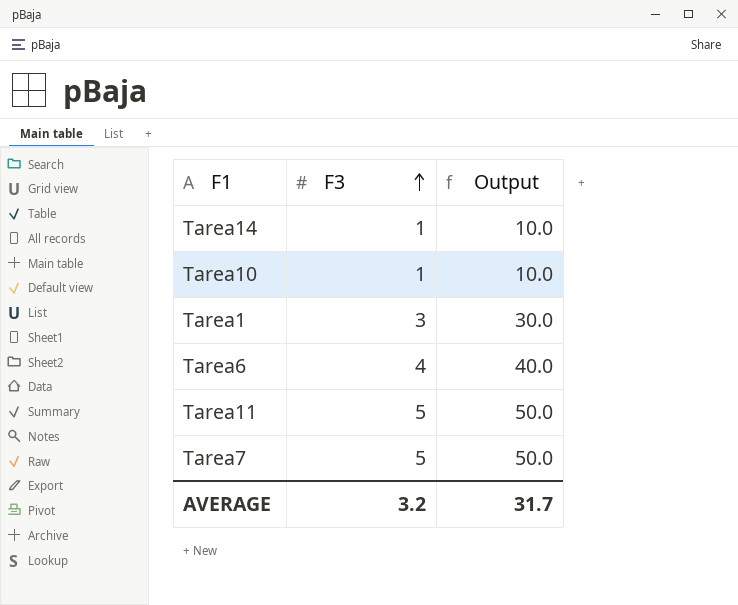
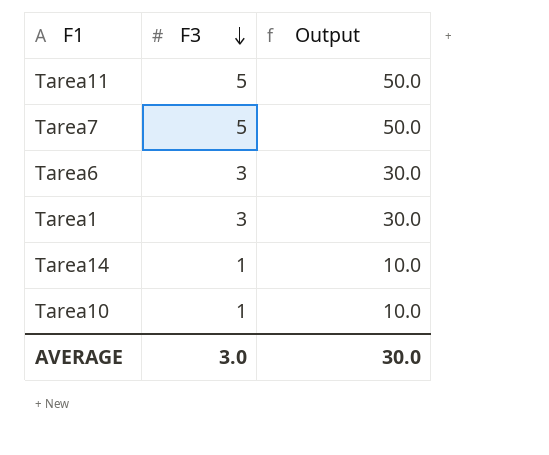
row order: F3 ascending -> F3 descending
Tarea6 | F3: 4 -> 3
Tarea6 | Output: 40.0 -> 30.0
AVERAGE | F3: 3.2 -> 3.0
AVERAGE | Output: 31.7 -> 30.0

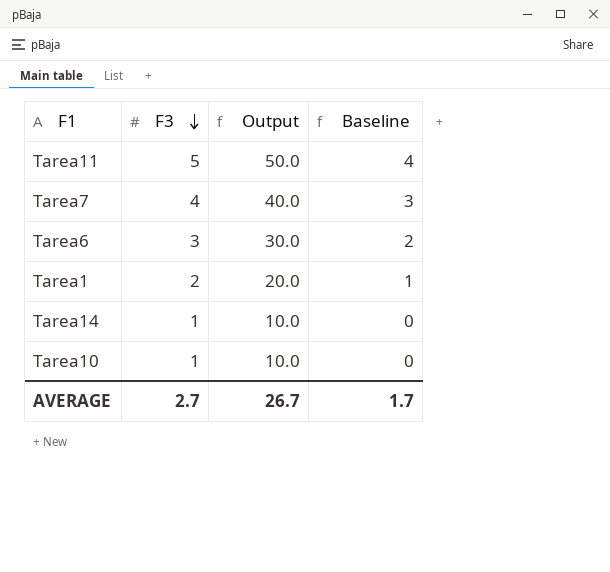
column Baseline | formula: none -> [F3] - 1
Tarea7 | F3: 5 -> 4
Tarea7 | Output: 50.0 -> 40.0
Tarea1 | F3: 3 -> 2
Tarea1 | Output: 30.0 -> 20.0
AVERAGE | F3: 3.0 -> 2.7
AVERAGE | Output: 30.0 -> 26.7

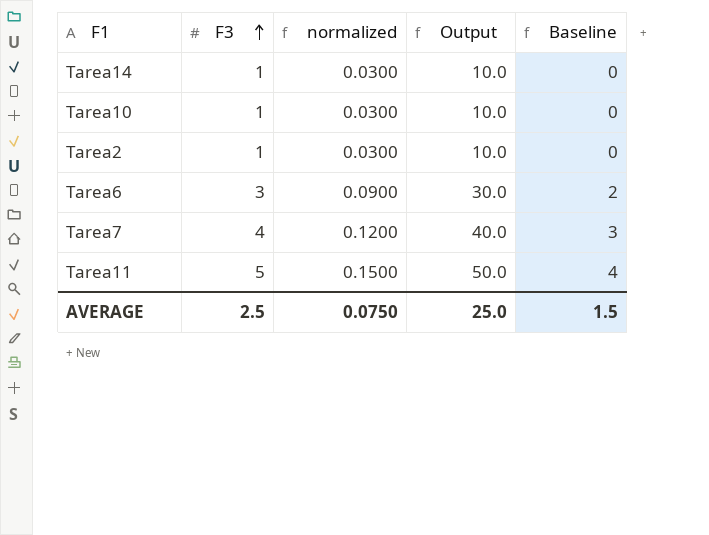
row order: F3 descending -> F3 ascending
column normalized | formula: none -> [F3] * 0.03
row Tarea1: 2 | 20.0 | 1 -> none
row Tarea2: none -> 1 | 0.0300 | 10.0 | 0
AVERAGE | F3: 2.7 -> 2.5
AVERAGE | Output: 26.7 -> 25.0
AVERAGE | Baseline: 1.7 -> 1.5

